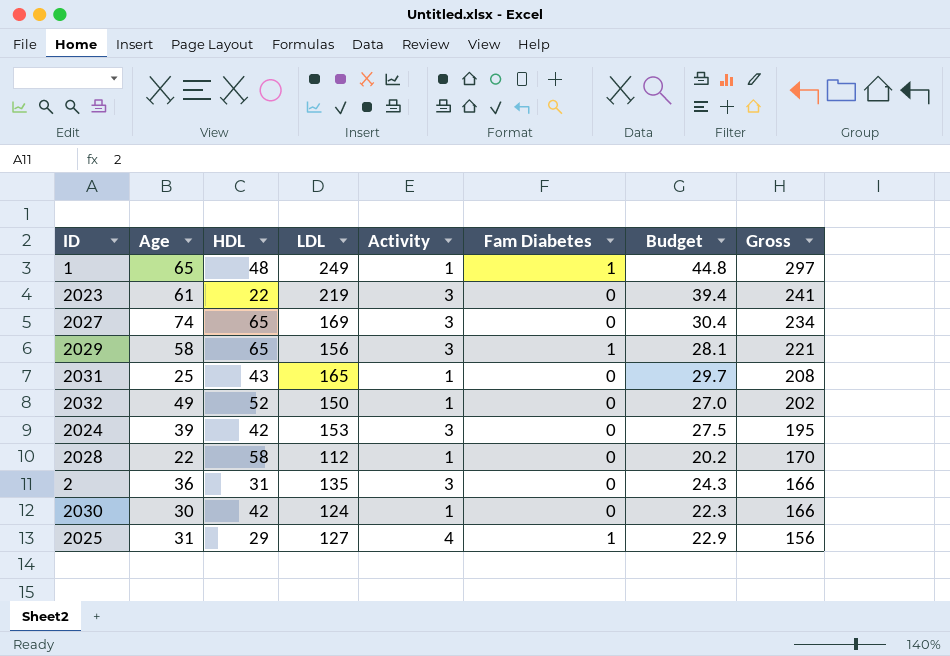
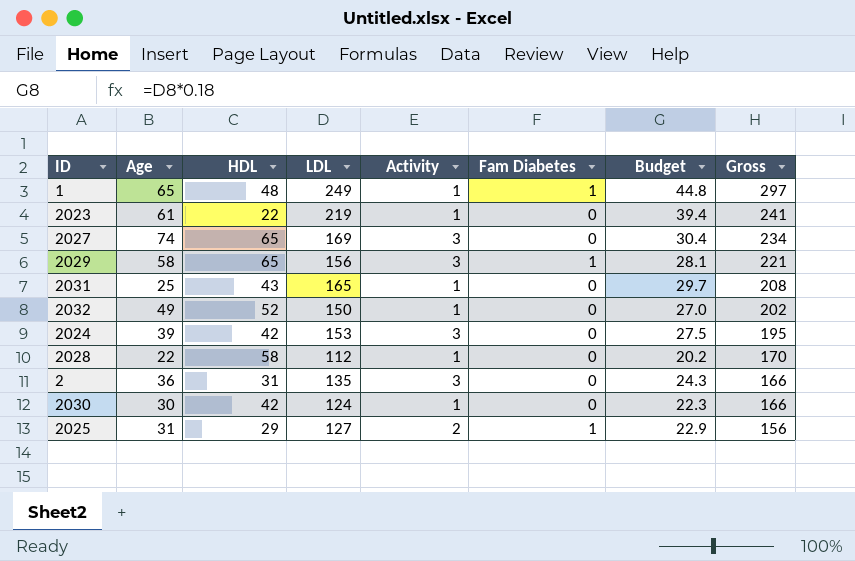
2023 | Activity: 3 -> 1
2025 | Activity: 4 -> 2

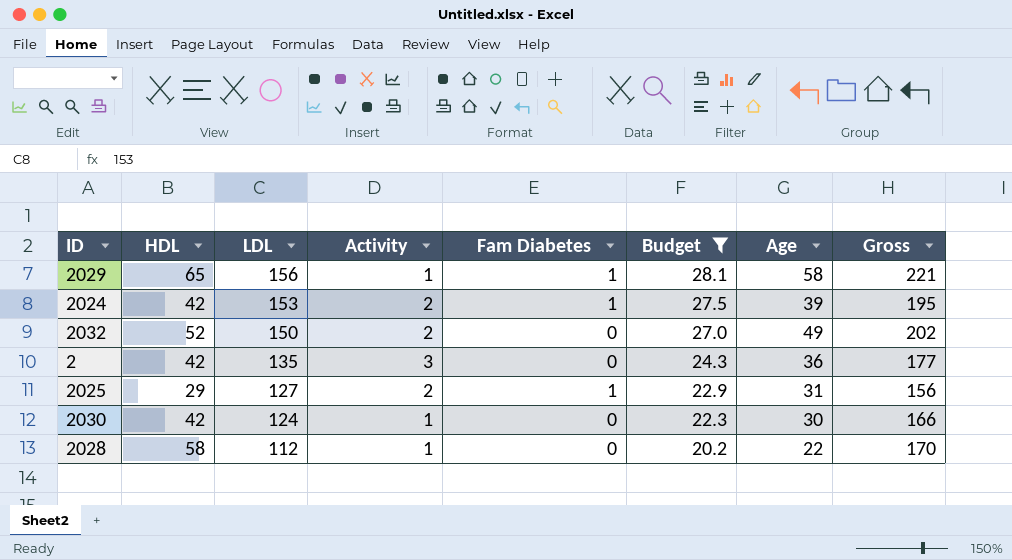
filter: none -> Budget <= 28.1
row order: Gross descending -> LDL descending
column Age | position: 2 -> 7
2029 | Activity: 3 -> 1
2024 | Activity: 3 -> 2
2024 | Fam Diabetes: 0 -> 1
2032 | Activity: 1 -> 2
2 | HDL: 31 -> 42
2 | Gross: 166 -> 177

